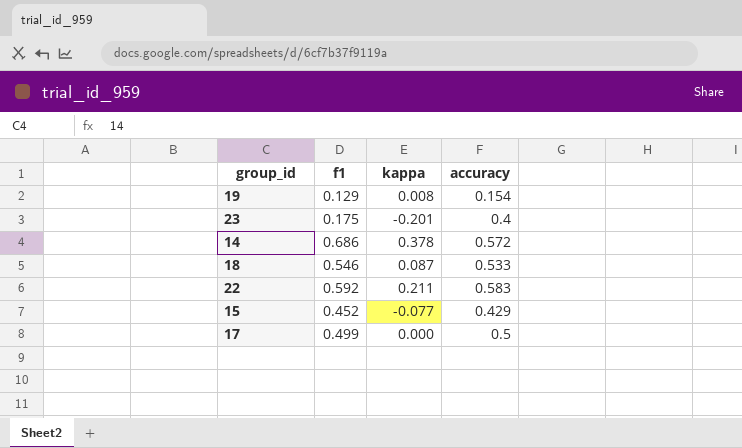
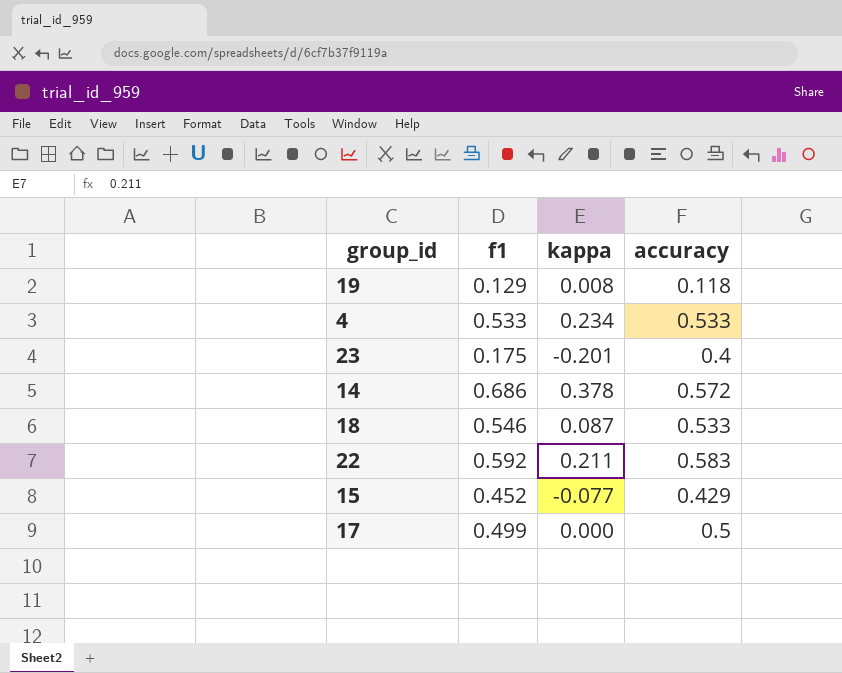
19 | accuracy: 0.154 -> 0.118
row 4: none -> 0.533 | 0.234 | 0.533

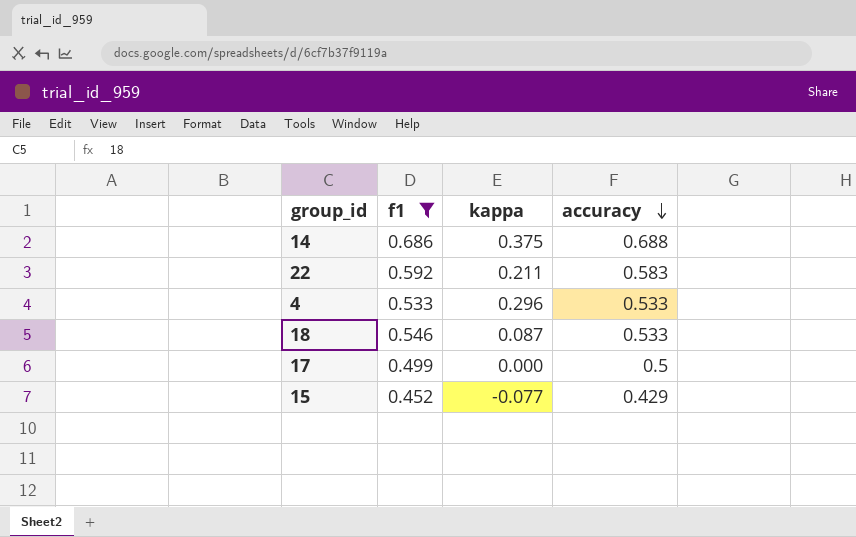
filter: none -> f1 >= 0.452
row order: none -> accuracy descending
14 | kappa: 0.378 -> 0.375
14 | accuracy: 0.572 -> 0.688
4 | kappa: 0.234 -> 0.296

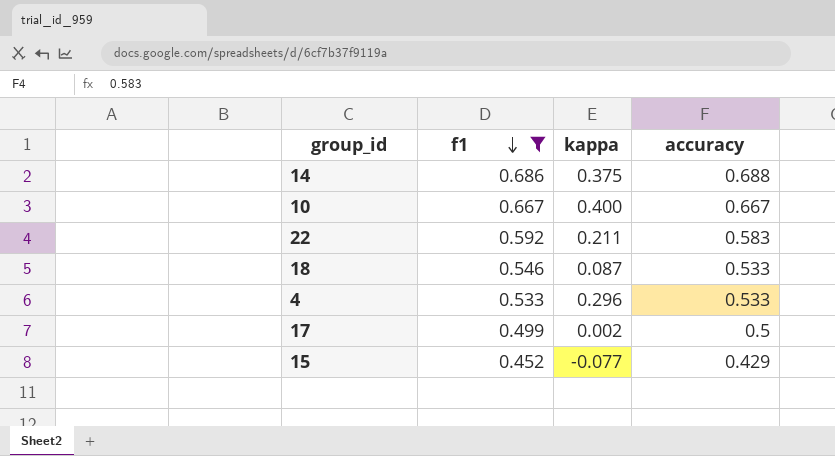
row order: accuracy descending -> f1 descending
row 10: none -> 0.667 | 0.400 | 0.667
17 | kappa: 0.000 -> 0.002

